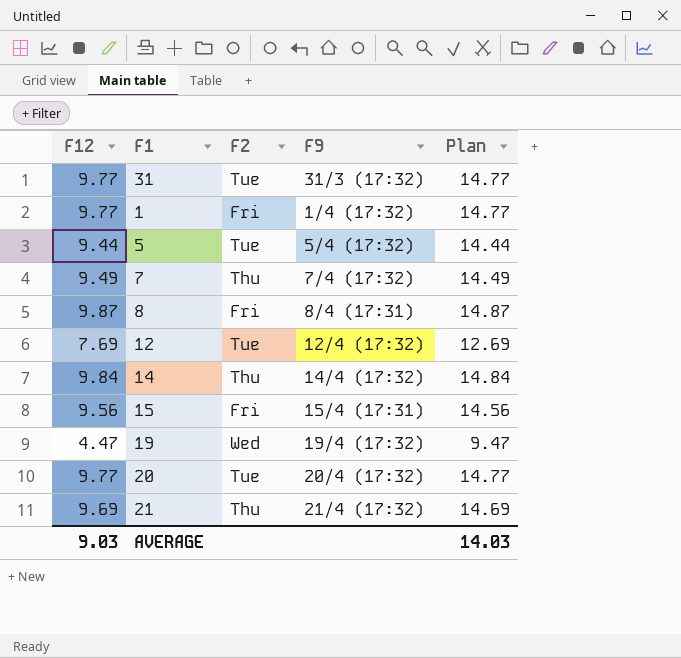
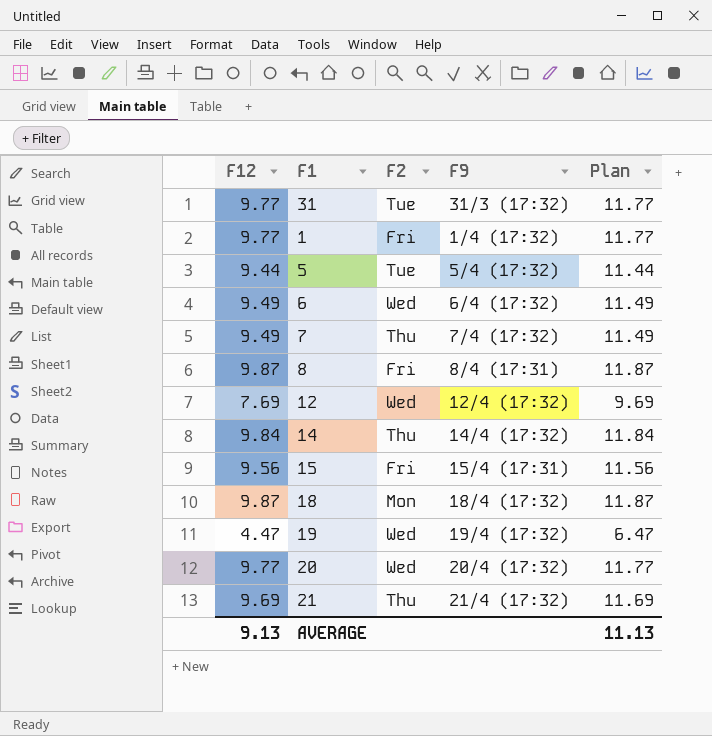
column Plan | formula: [F12] + 5 -> [F12] + 2
row 6: none -> 9.49 | Wed | 6/4 (17:32) | 11.49
12 | F2: Tue -> Wed
row 18: none -> 9.87 | Mon | 18/4 (17:32) | 11.87
20 | F2: Tue -> Wed
AVERAGE | F12: 9.03 -> 9.13
AVERAGE | Plan: 14.03 -> 11.13

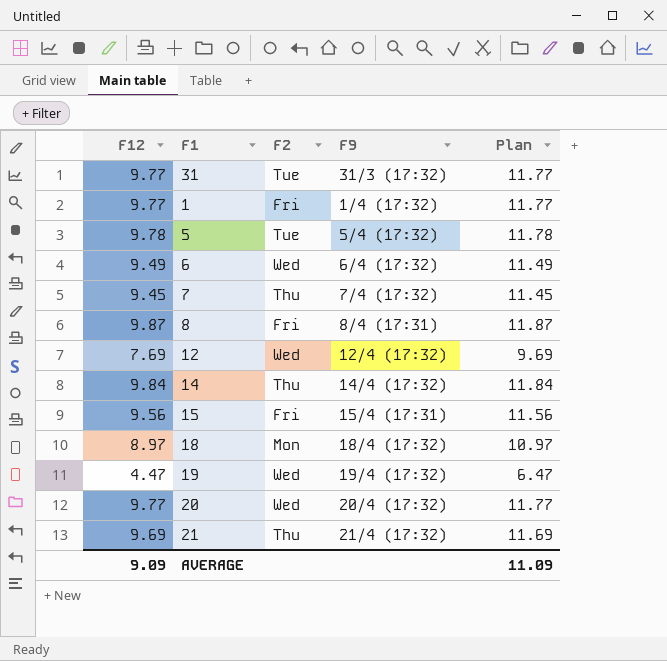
5 | F12: 9.44 -> 9.78
5 | Plan: 11.44 -> 11.78
7 | F12: 9.49 -> 9.45
7 | Plan: 11.49 -> 11.45
18 | F12: 9.87 -> 8.97
18 | Plan: 11.87 -> 10.97
AVERAGE | F12: 9.13 -> 9.09
AVERAGE | Plan: 11.13 -> 11.09

